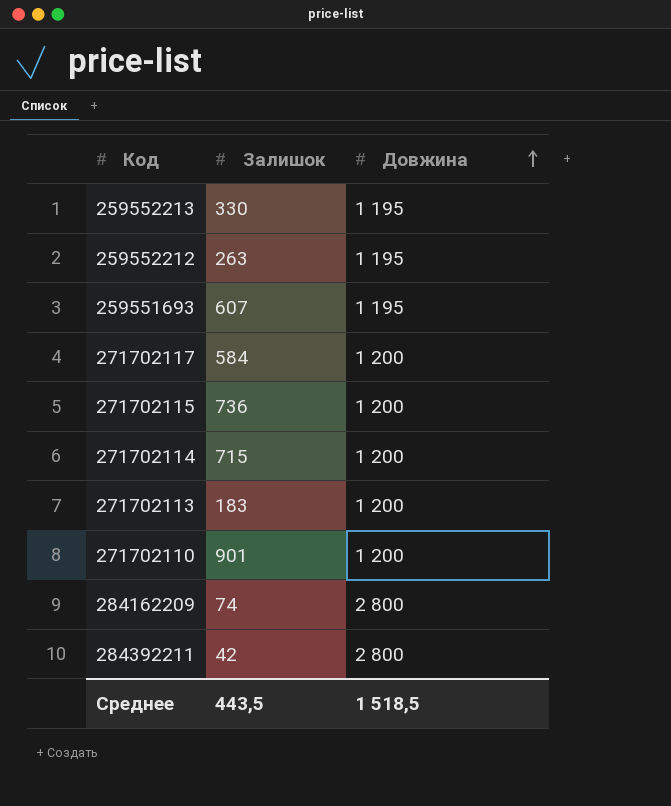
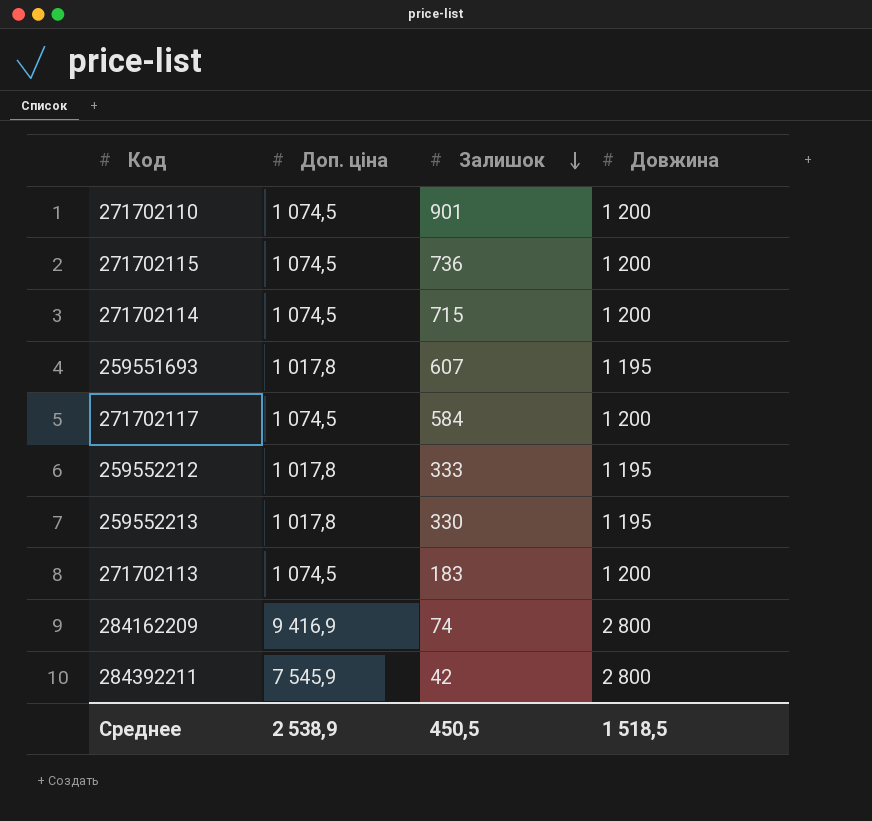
row order: Довжина ascending -> Залишок descending
column Доп. ціна | position: none -> 2
259552212 | Залишок: 263 -> 333
Среднее | Залишок: 443,5 -> 450,5

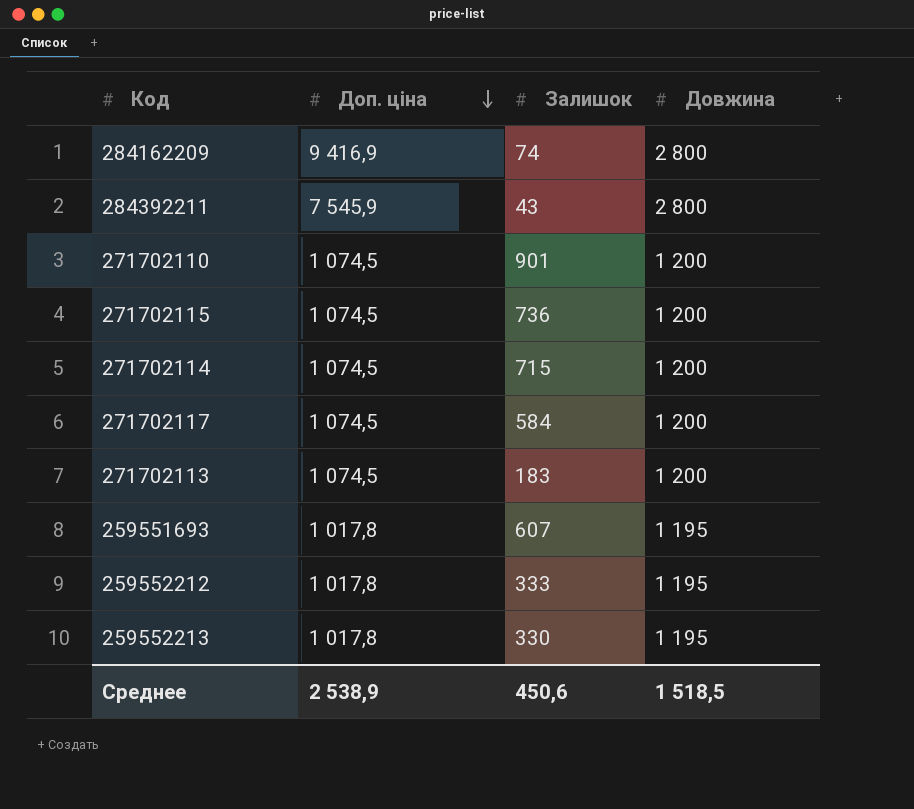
row order: Залишок descending -> Доп. ціна descending
284392211 | Залишок: 42 -> 43
Среднее | Залишок: 450,5 -> 450,6

